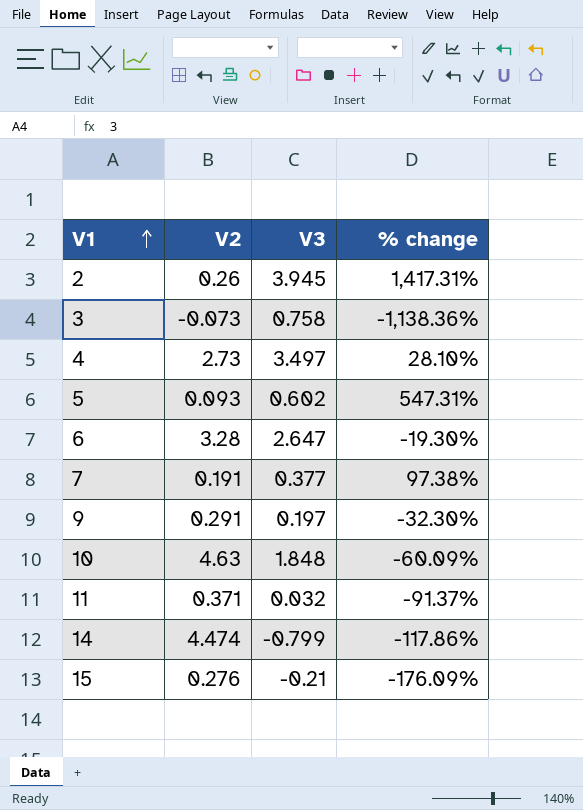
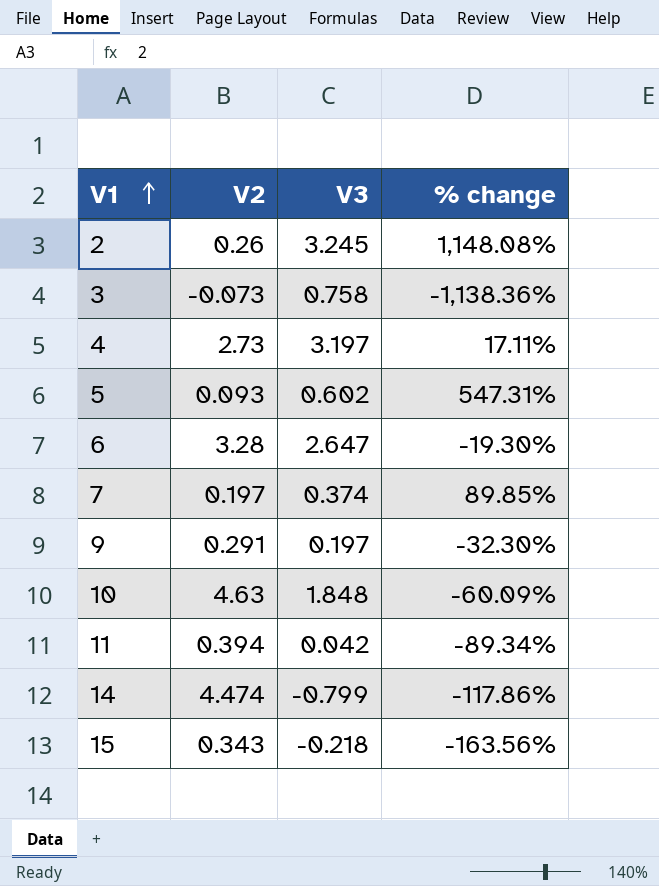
2 | V3: 3.945 -> 3.245
2 | % change: 1,417.31% -> 1,148.08%
4 | V3: 3.497 -> 3.197
4 | % change: 28.10% -> 17.11%
7 | V2: 0.191 -> 0.197
7 | V3: 0.377 -> 0.374
7 | % change: 97.38% -> 89.85%
11 | V2: 0.371 -> 0.394
11 | V3: 0.032 -> 0.042
11 | % change: -91.37% -> -89.34%
15 | V2: 0.276 -> 0.343
15 | V3: -0.21 -> -0.218
15 | % change: -176.09% -> -163.56%

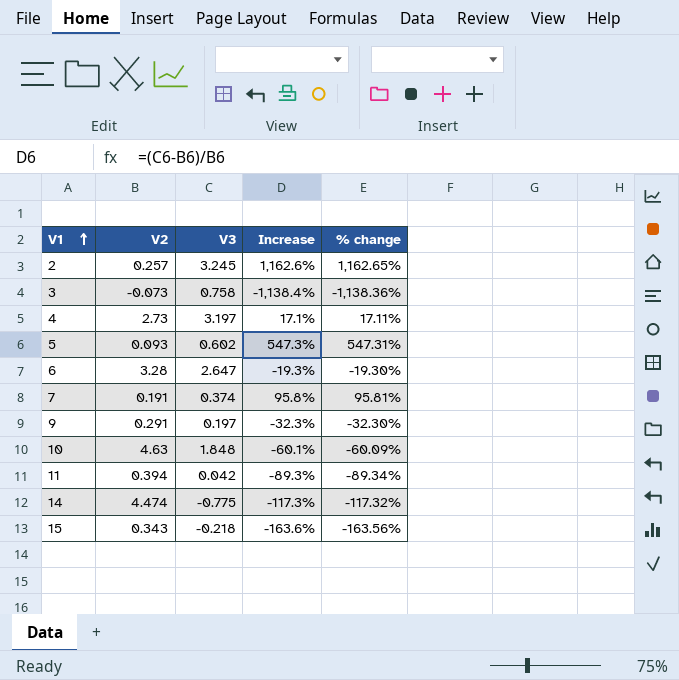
column Increase | formula: none -> ([V3] - [V2]) / [V2]
2 | V2: 0.26 -> 0.257
2 | % change: 1,148.08% -> 1,162.65%
7 | V2: 0.197 -> 0.191
7 | % change: 89.85% -> 95.81%
14 | V3: -0.799 -> -0.775
14 | % change: -117.86% -> -117.32%

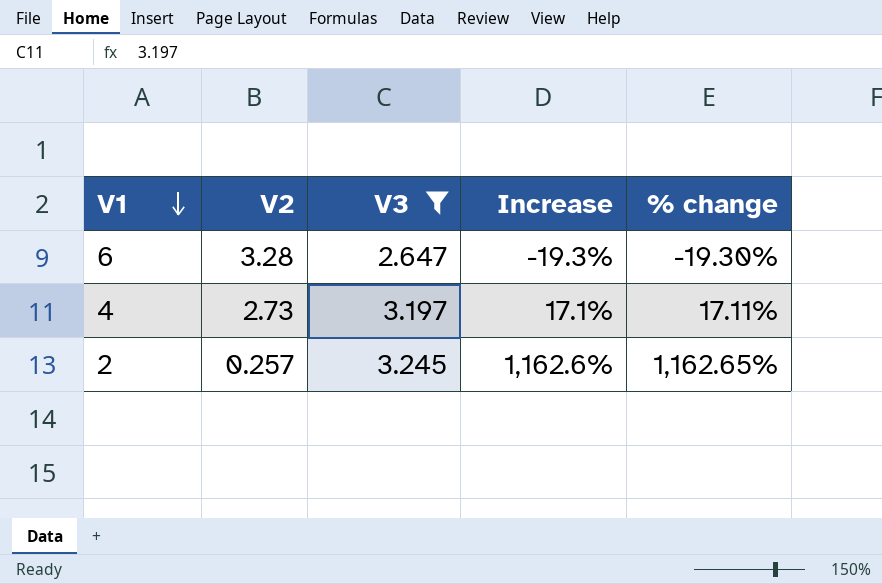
filter: none -> V3 >= 2.647
row order: V1 ascending -> V1 descending

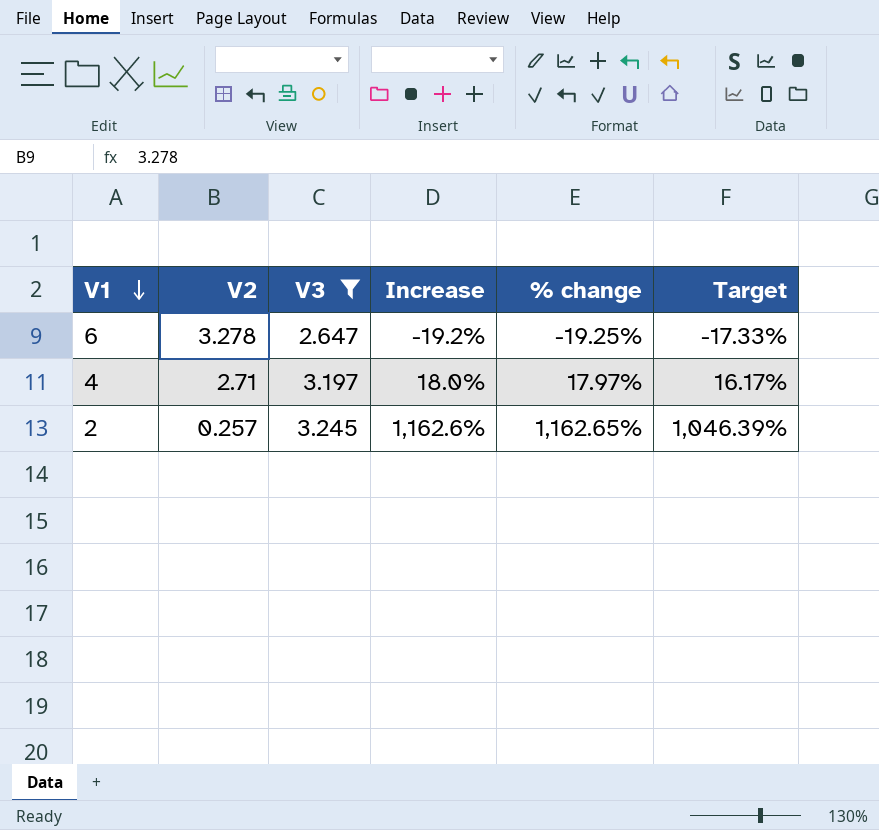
column Target | formula: none -> [% change] * 0.9
6 | V2: 3.28 -> 3.278
6 | Increase: -19.3% -> -19.2%
6 | % change: -19.30% -> -19.25%
4 | V2: 2.73 -> 2.71
4 | Increase: 17.1% -> 18.0%
4 | % change: 17.11% -> 17.97%

